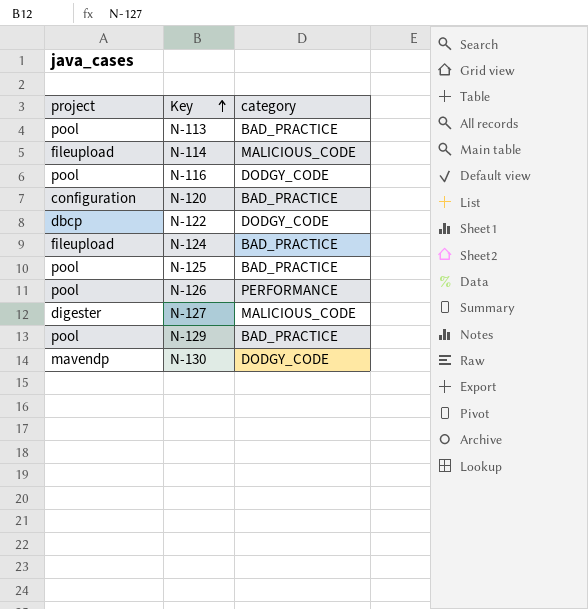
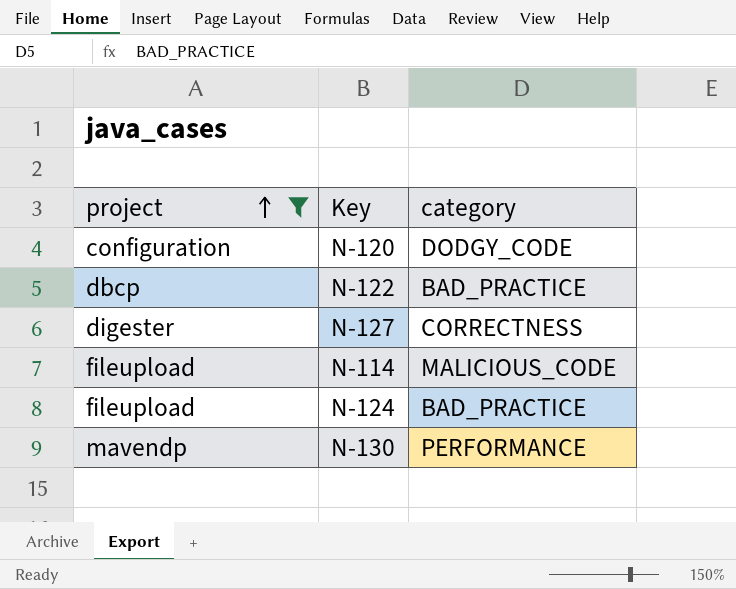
filter: none -> project != pool
row order: Key ascending -> project ascending
N-120 | category: BAD_PRACTICE -> DODGY_CODE
N-122 | category: DODGY_CODE -> BAD_PRACTICE
N-127 | category: MALICIOUS_CODE -> CORRECTNESS
N-130 | category: DODGY_CODE -> PERFORMANCE

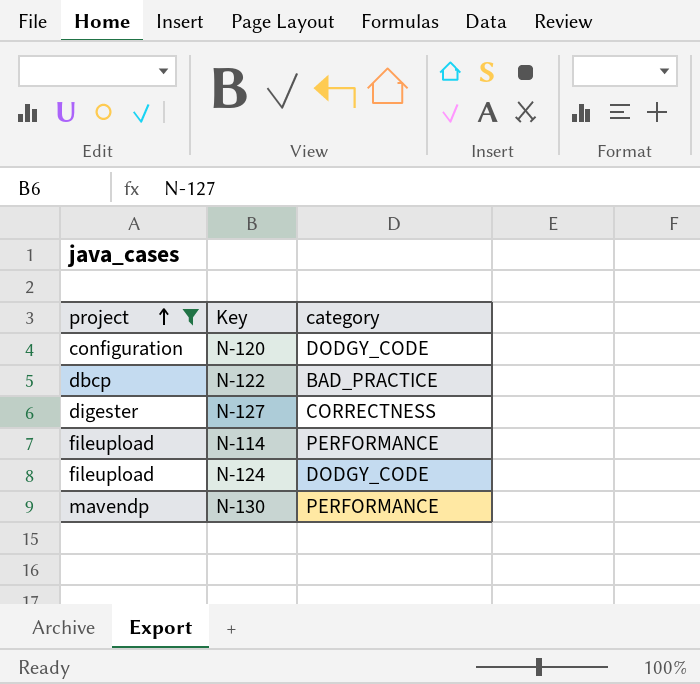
N-114 | category: MALICIOUS_CODE -> PERFORMANCE
N-124 | category: BAD_PRACTICE -> DODGY_CODE

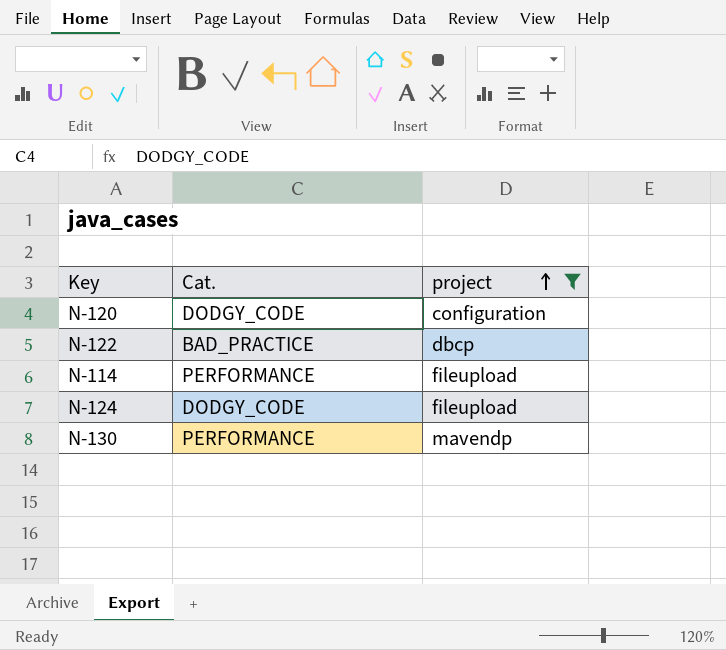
column name: category -> Cat.
column project | position: 1 -> 3
row N-127: digester | CORRECTNESS -> none

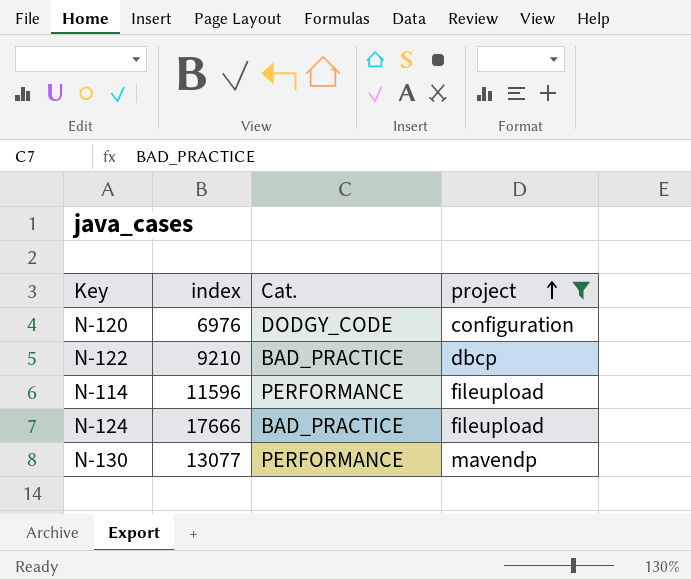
column index | position: none -> 2
N-124 | Cat.: DODGY_CODE -> BAD_PRACTICE

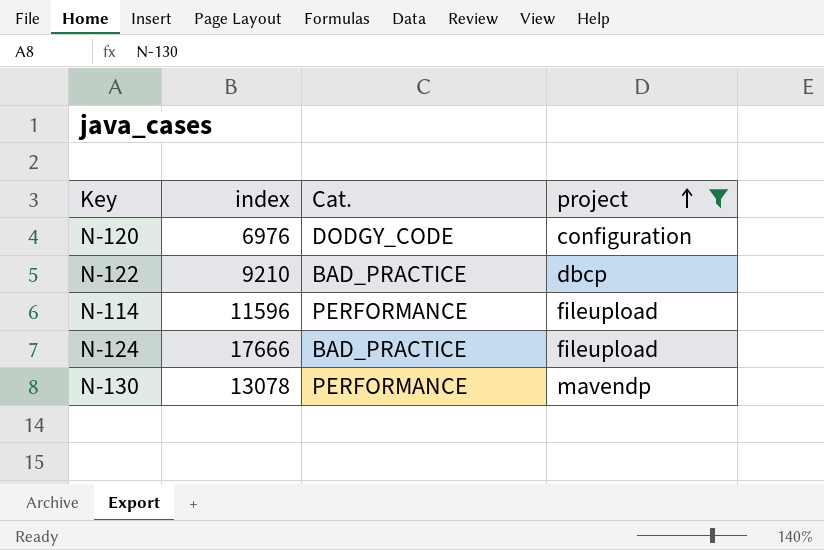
N-130 | index: 13077 -> 13078

